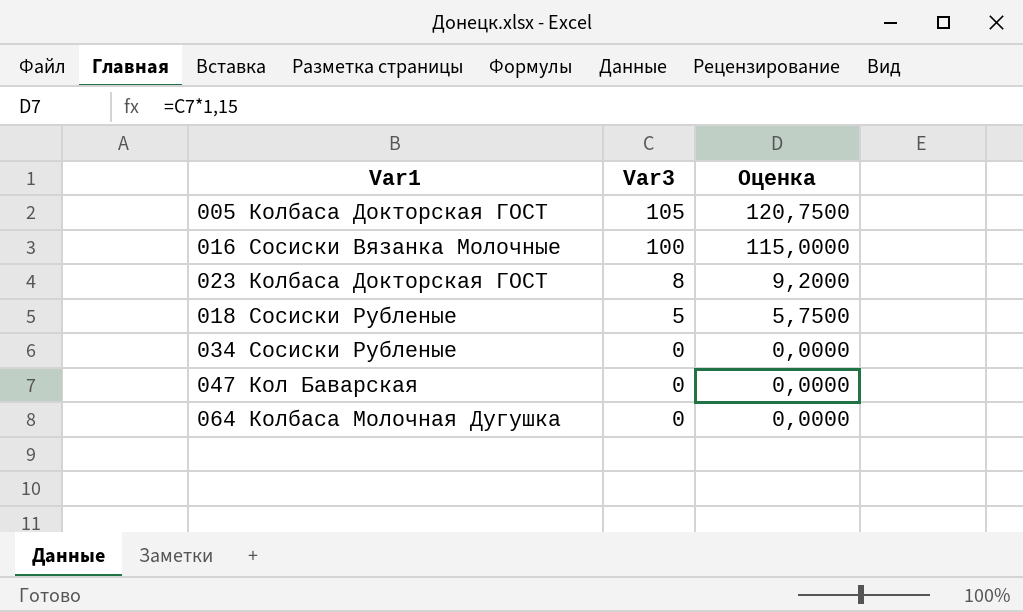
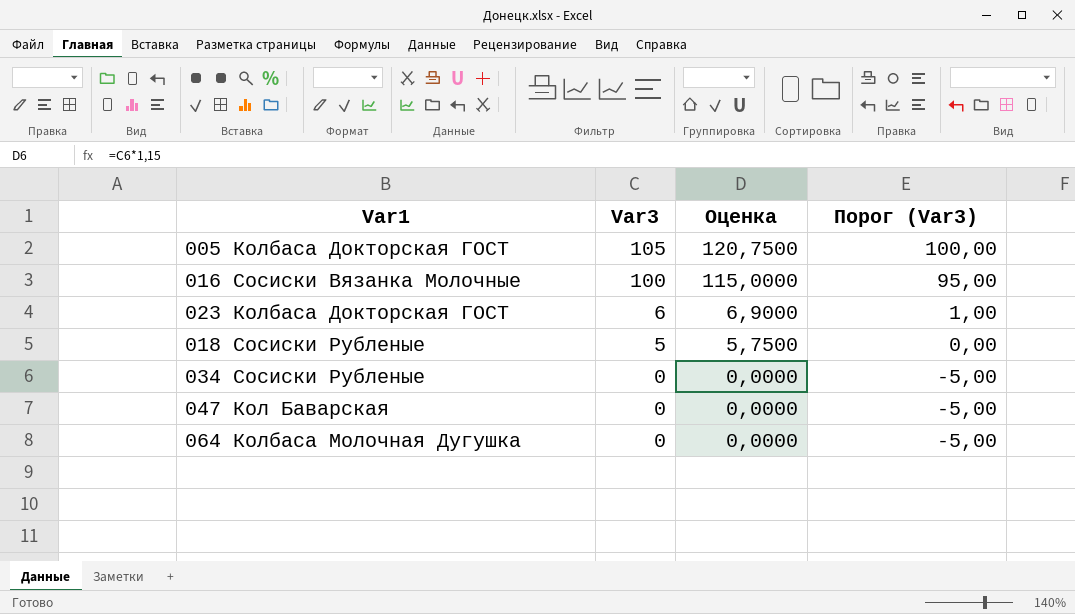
column Порог (Var3) | formula: none -> [Var3] - 5
023 Колбаса Докторская ГОСТ | Var3: 8 -> 6
023 Колбаса Докторская ГОСТ | Оценка: 9,2000 -> 6,9000

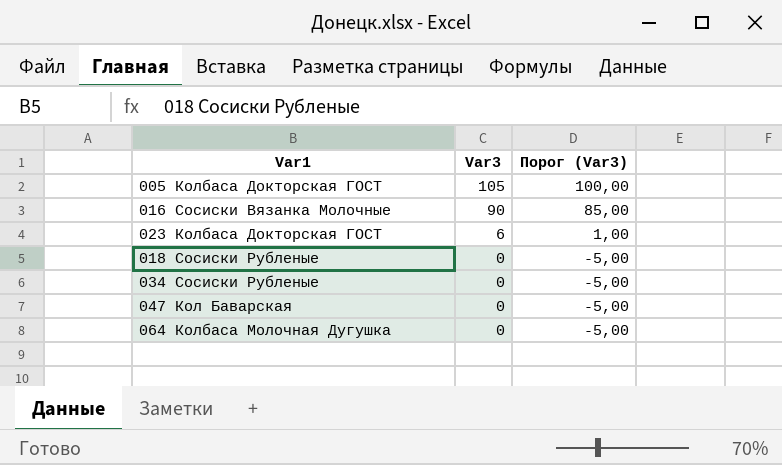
column Оценка | formula: [Var3] * 1,15 -> none
016 Сосиски Вязанка Молочные | Var3: 100 -> 90
016 Сосиски Вязанка Молочные | Порог (Var3): 95,00 -> 85,00
018 Сосиски Рубленые | Var3: 5 -> 0
018 Сосиски Рубленые | Порог (Var3): 0,00 -> -5,00

